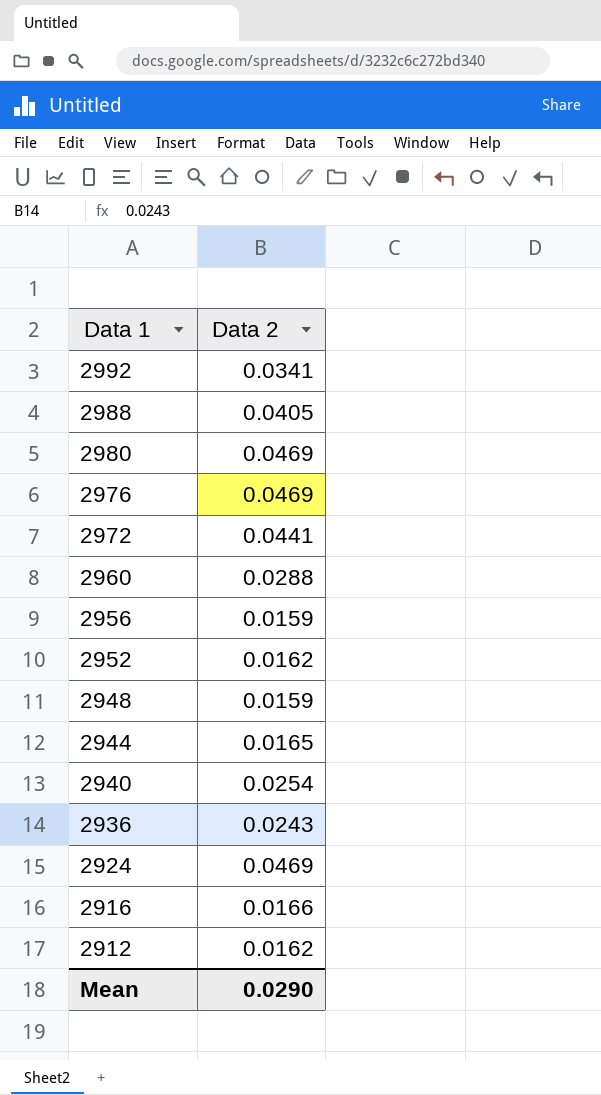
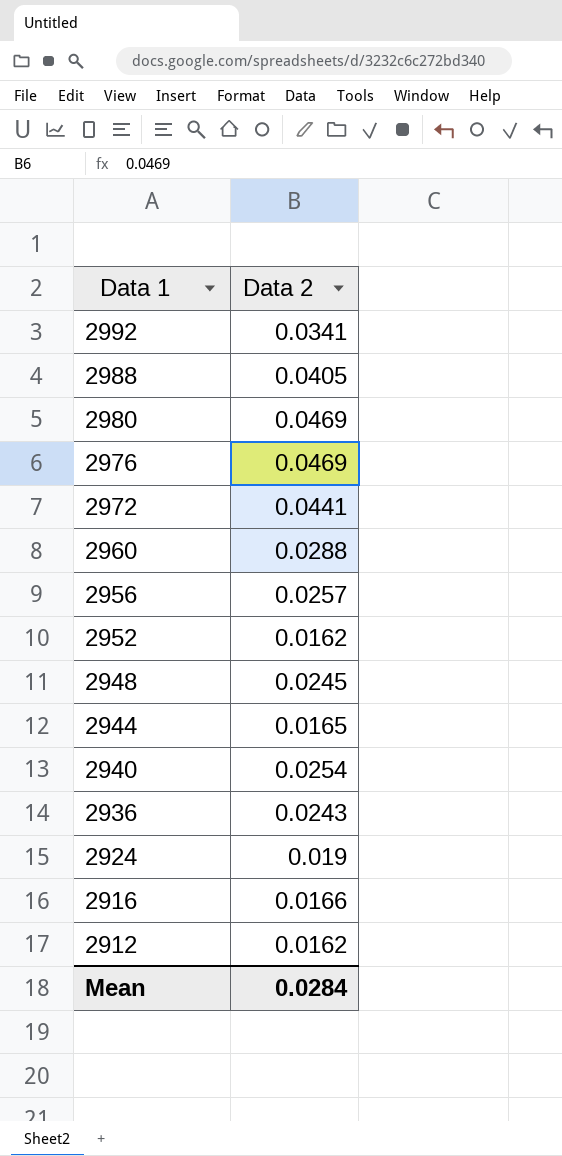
2956 | Data 2: 0.0159 -> 0.0257
2948 | Data 2: 0.0159 -> 0.0245
2924 | Data 2: 0.0469 -> 0.019
Mean | Data 2: 0.0290 -> 0.0284

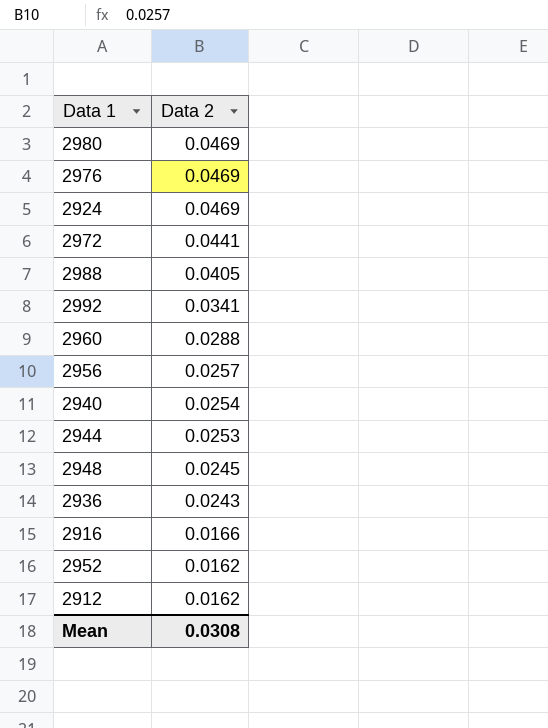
row order: Data 1 descending -> Data 2 descending
2924 | Data 2: 0.019 -> 0.0469
2944 | Data 2: 0.0165 -> 0.0253
Mean | Data 2: 0.0284 -> 0.0308

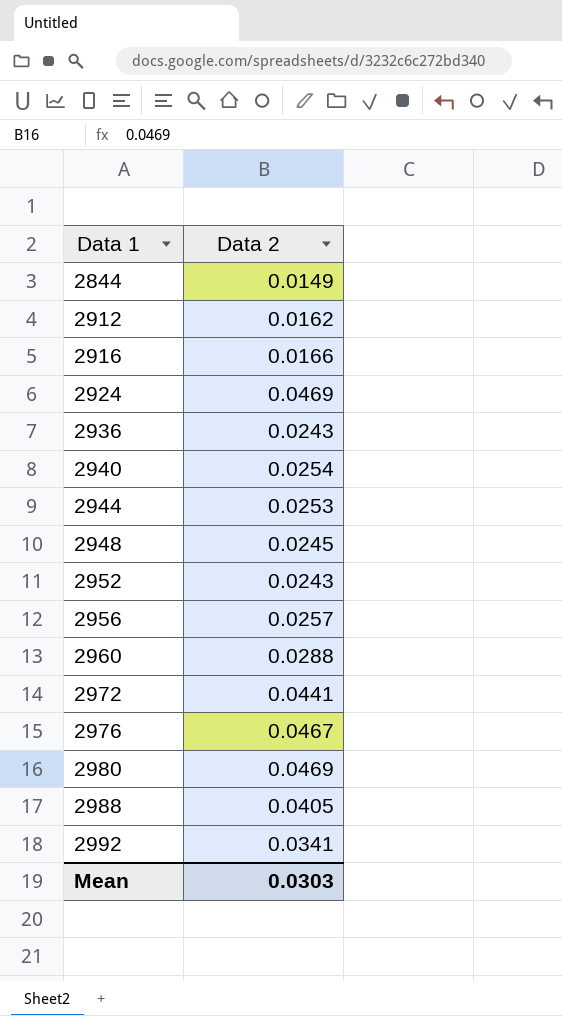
row order: Data 2 descending -> Data 1 ascending
row 2844: none -> 0.0149
2952 | Data 2: 0.0162 -> 0.0243
2976 | Data 2: 0.0469 -> 0.0467
Mean | Data 2: 0.0308 -> 0.0303

